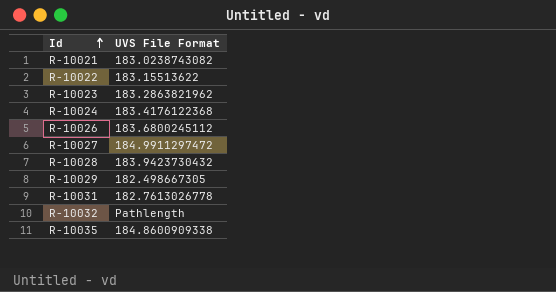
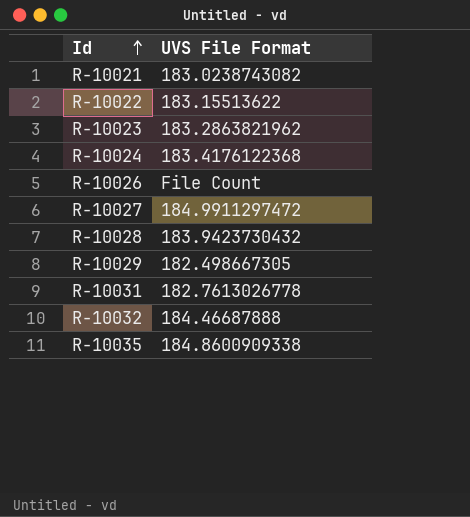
R-10026 | UVS File Format: 183.6800245112 -> File Count
R-10032 | UVS File Format: Pathlength -> 184.46687888

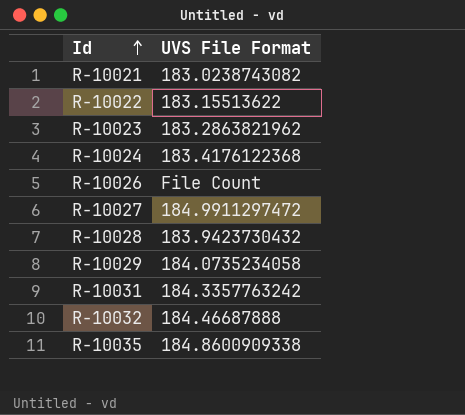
R-10029 | UVS File Format: 182.498667305 -> 184.0735234058
R-10031 | UVS File Format: 182.7613026778 -> 184.3357763242

